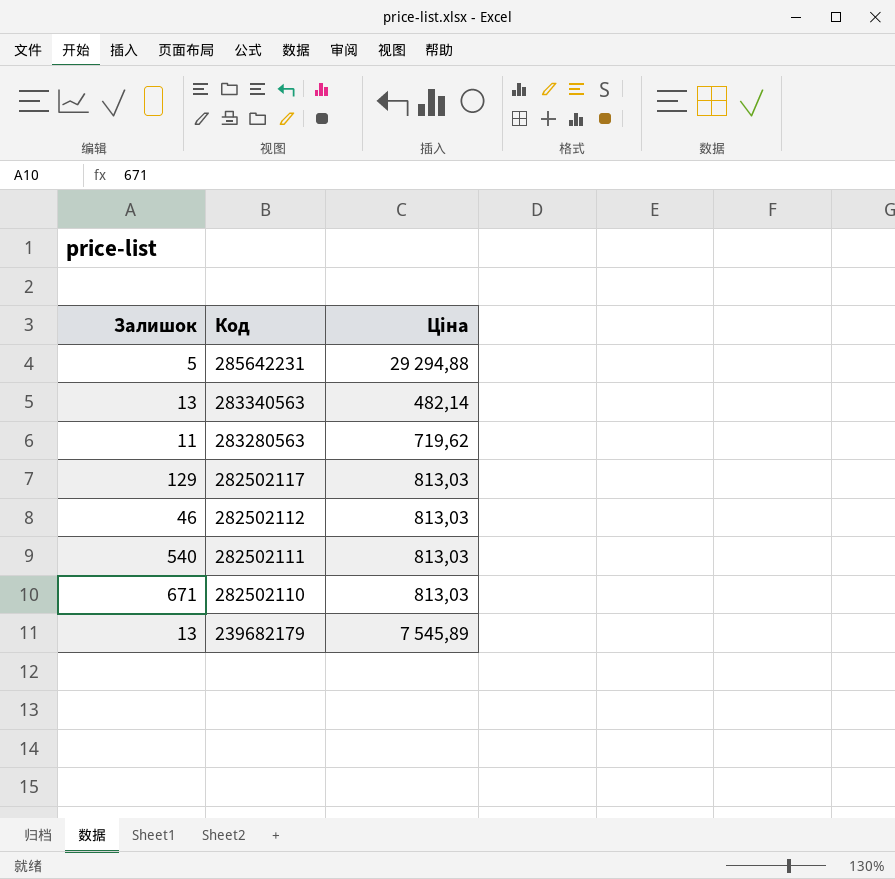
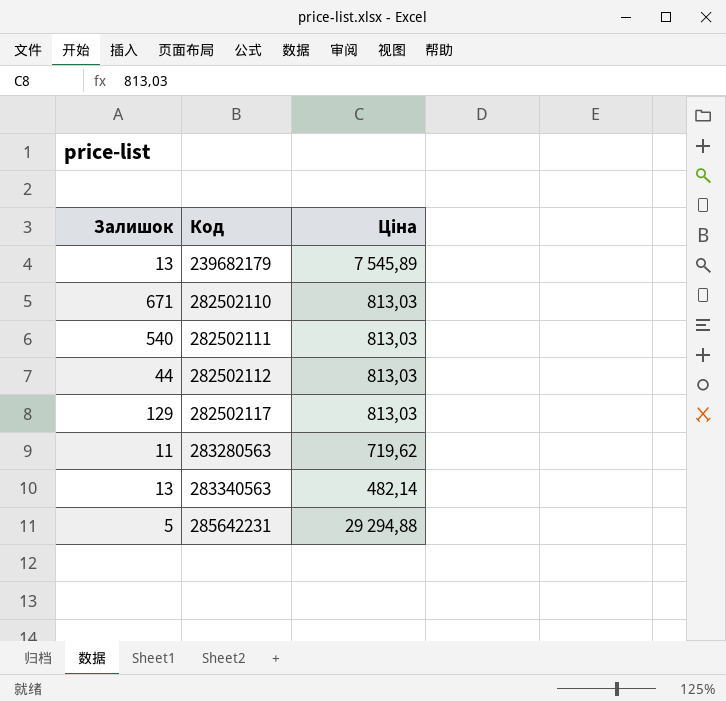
row order: Код descending -> Код ascending
282502112 | Залишок: 46 -> 44

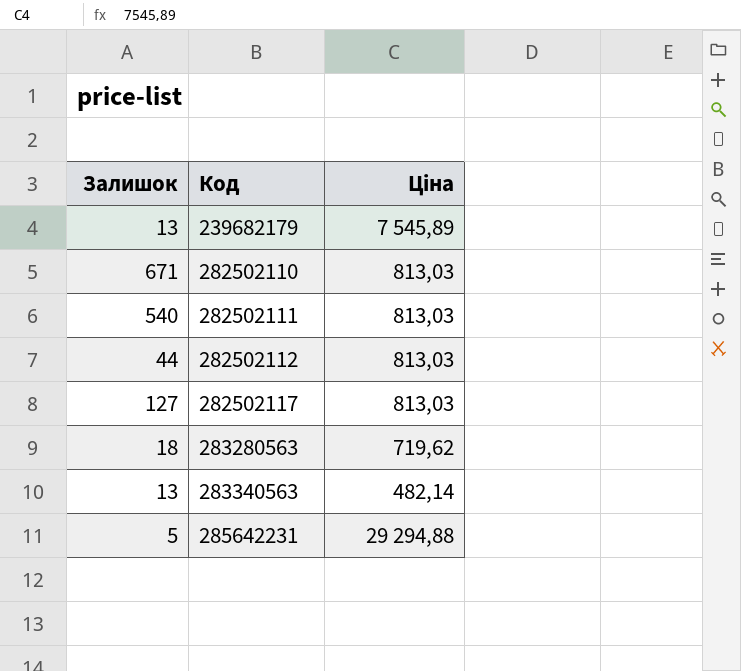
282502117 | Залишок: 129 -> 127
283280563 | Залишок: 11 -> 18

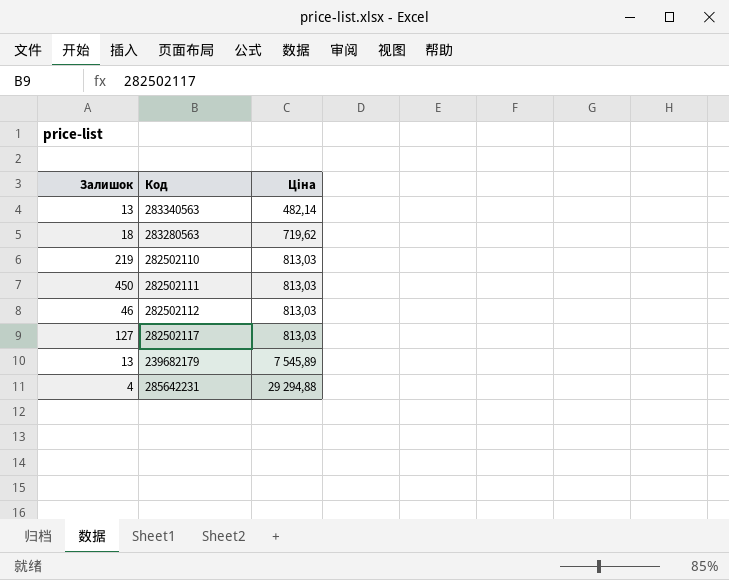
row order: Код ascending -> Ціна ascending
282502110 | Залишок: 671 -> 219
282502111 | Залишок: 540 -> 450
282502112 | Залишок: 44 -> 46
285642231 | Залишок: 5 -> 4

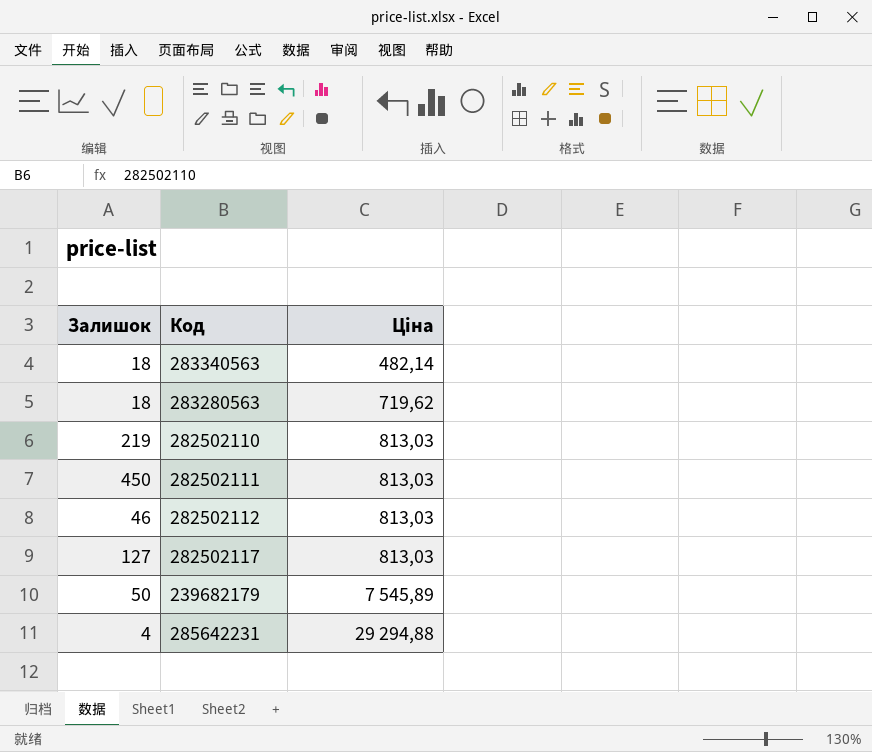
283340563 | Залишок: 13 -> 18
239682179 | Залишок: 13 -> 50

